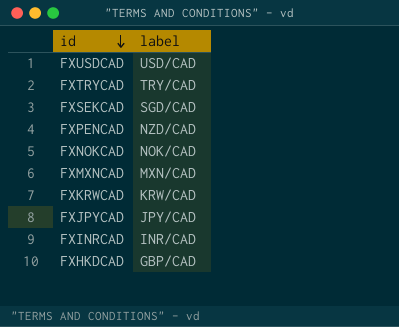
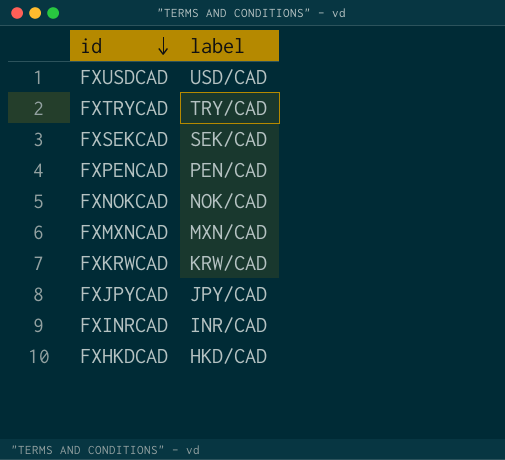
FXSEKCAD | label: SGD/CAD -> SEK/CAD
FXPENCAD | label: NZD/CAD -> PEN/CAD
FXHKDCAD | label: GBP/CAD -> HKD/CAD

